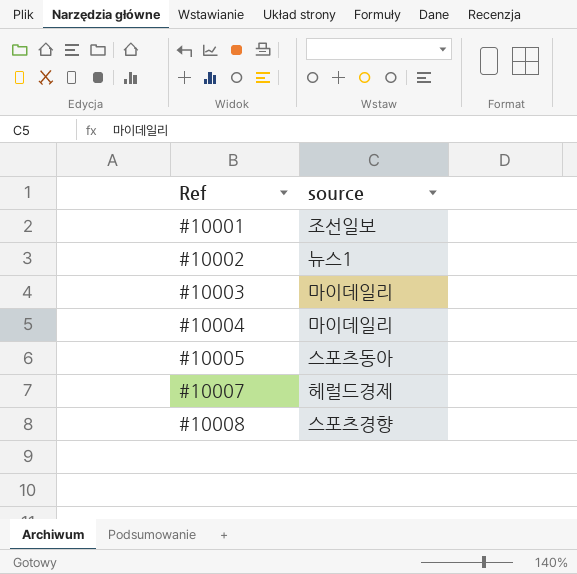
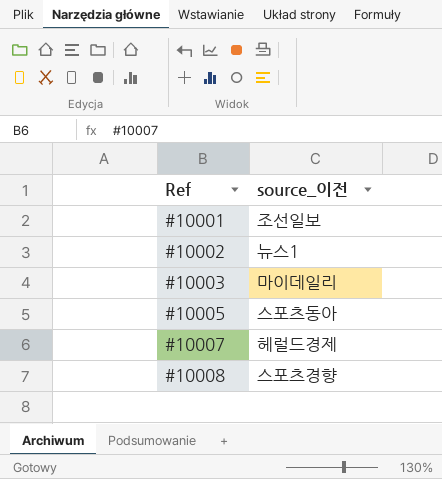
column name: source -> source_이전
row #10004: 마이데일리 -> none

